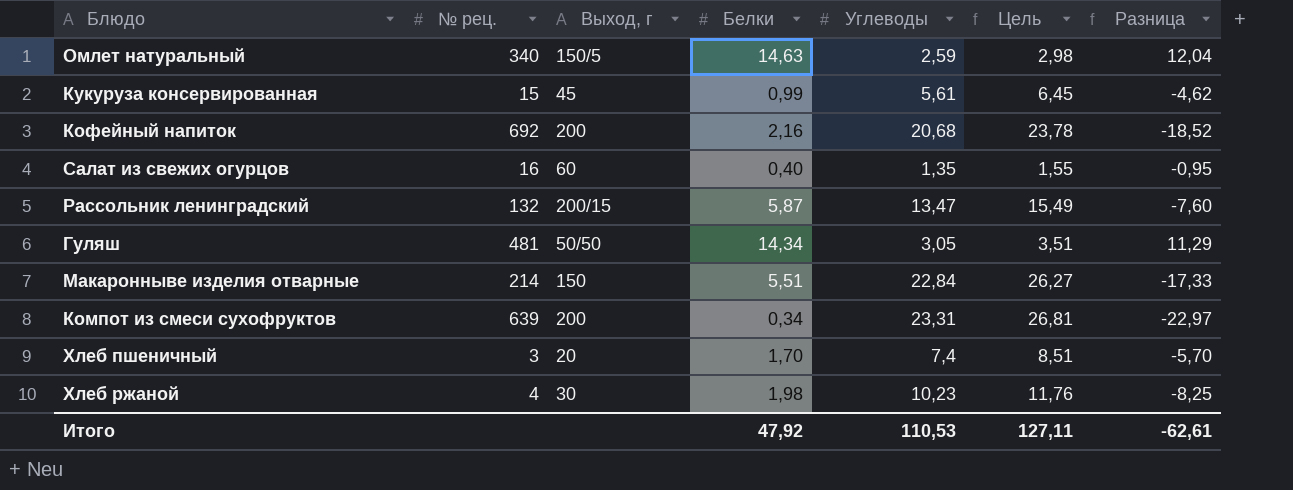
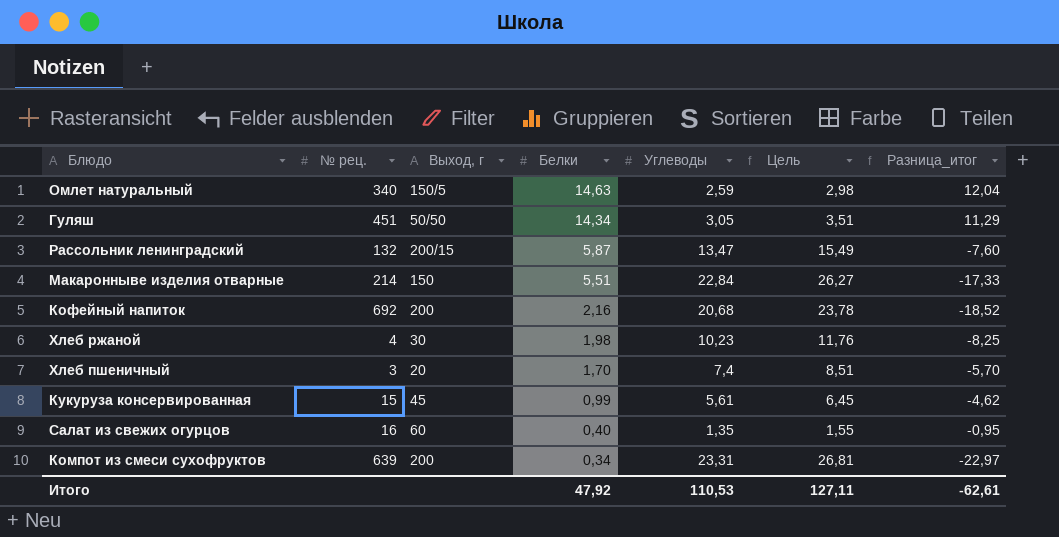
row order: none -> Белки descending
column name: Разница -> Разница_итог
Гуляш | № рец.: 481 -> 451

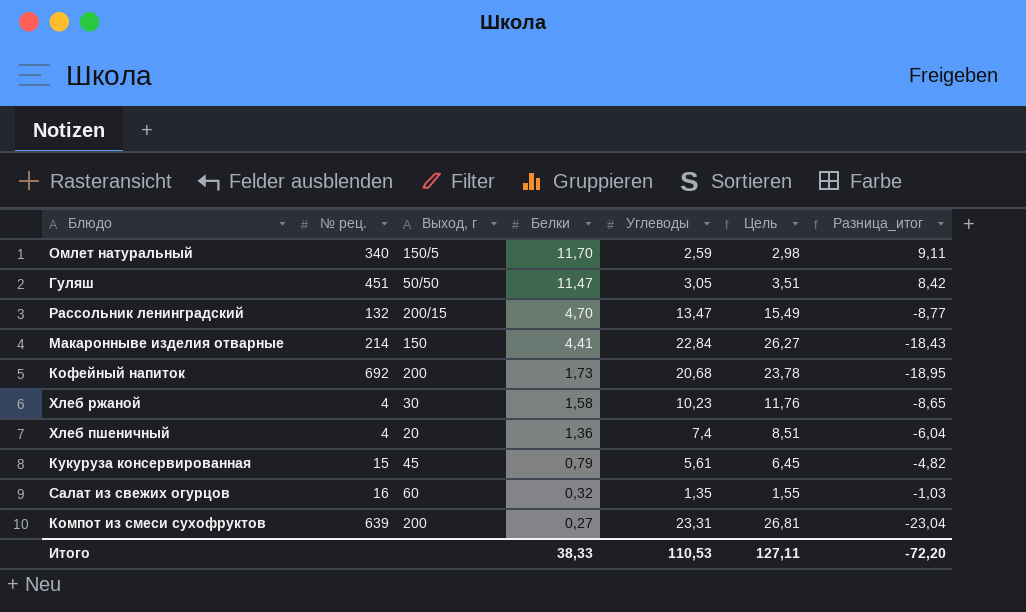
Омлет натуральный | Белки: 14,63 -> 11,70
Омлет натуральный | Разница_итог: 12,04 -> 9,11
Гуляш | Белки: 14,34 -> 11,47
Гуляш | Разница_итог: 11,29 -> 8,42
Рассольник ленинградский | Белки: 5,87 -> 4,70
Рассольник ленинградский | Разница_итог: -7,60 -> -8,77
Макаронныве изделия отварные | Белки: 5,51 -> 4,41
Макаронныве изделия отварные | Разница_итог: -17,33 -> -18,43
Кофейный напиток | Белки: 2,16 -> 1,73
Кофейный напиток | Разница_итог: -18,52 -> -18,95
Хлеб ржаной | Белки: 1,98 -> 1,58
Хлеб ржаной | Разница_итог: -8,25 -> -8,65
Хлеб пшеничный | № рец.: 3 -> 4
Хлеб пшеничный | Белки: 1,70 -> 1,36
Хлеб пшеничный | Разница_итог: -5,70 -> -6,04
Кукуруза консервированная | Белки: 0,99 -> 0,79
Кукуруза консервированная | Разница_итог: -4,62 -> -4,82
Салат из свежих огурцов | Белки: 0,40 -> 0,32
Салат из свежих огурцов | Разница_итог: -0,95 -> -1,03
Компот из смеси сухофруктов | Белки: 0,34 -> 0,27
Компот из смеси сухофруктов | Разница_итог: -22,97 -> -23,04
Итого | Белки: 47,92 -> 38,33
Итого | Разница_итог: -62,61 -> -72,20

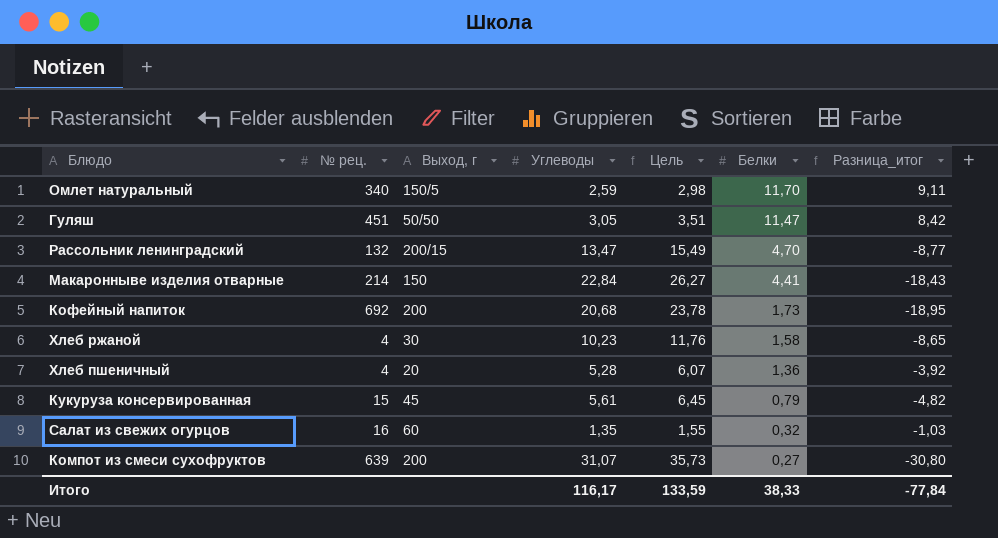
column Белки | position: 4 -> 6
Хлеб пшеничный | Углеводы: 7,4 -> 5,28
Хлеб пшеничный | Цель: 8,51 -> 6,07
Хлеб пшеничный | Разница_итог: -6,04 -> -3,92
Компот из смеси сухофруктов | Углеводы: 23,31 -> 31,07
Компот из смеси сухофруктов | Цель: 26,81 -> 35,73
Компот из смеси сухофруктов | Разница_итог: -23,04 -> -30,80
Итого | Углеводы: 110,53 -> 116,17
Итого | Цель: 127,11 -> 133,59
Итого | Разница_итог: -72,20 -> -77,84

